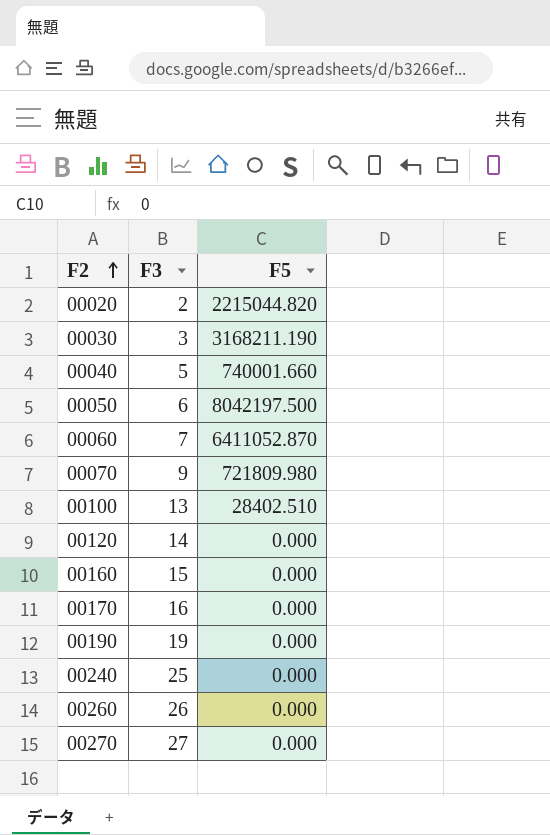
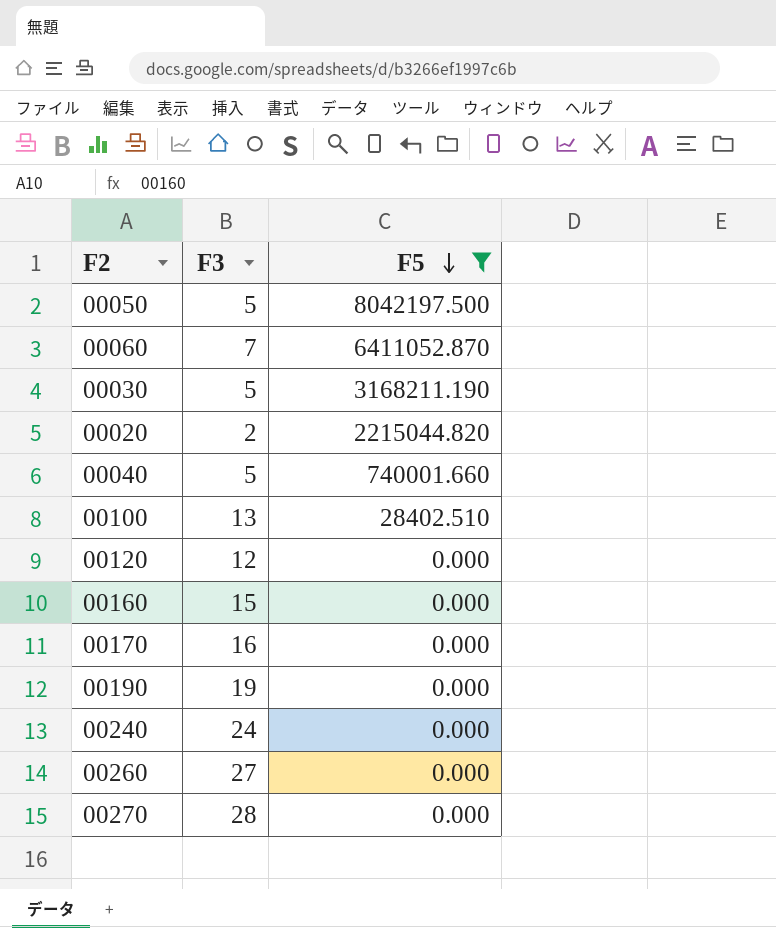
filter: none -> F5 != 721809.980
row order: F2 ascending -> F5 descending
00050 | F3: 6 -> 5
00030 | F3: 3 -> 5
00120 | F3: 14 -> 12
00240 | F3: 25 -> 24
00260 | F3: 26 -> 27
00270 | F3: 27 -> 28

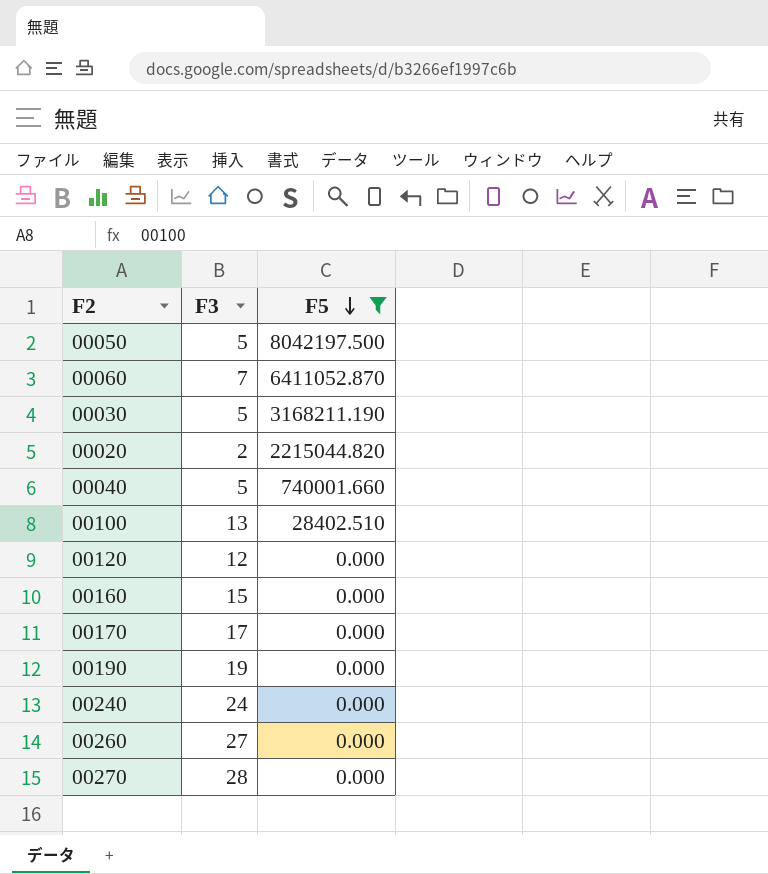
00170 | F3: 16 -> 17

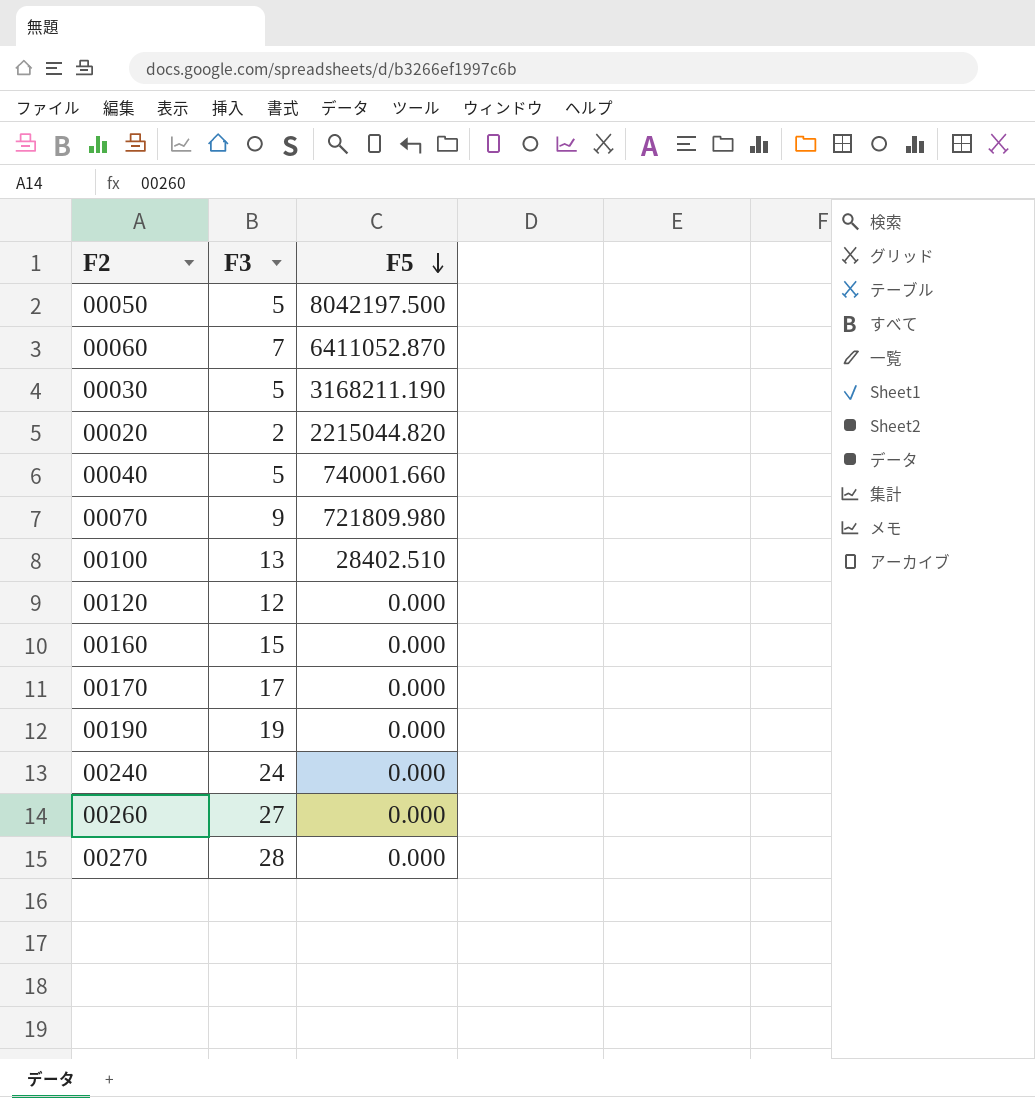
filter: F5 != 721809.980 -> none

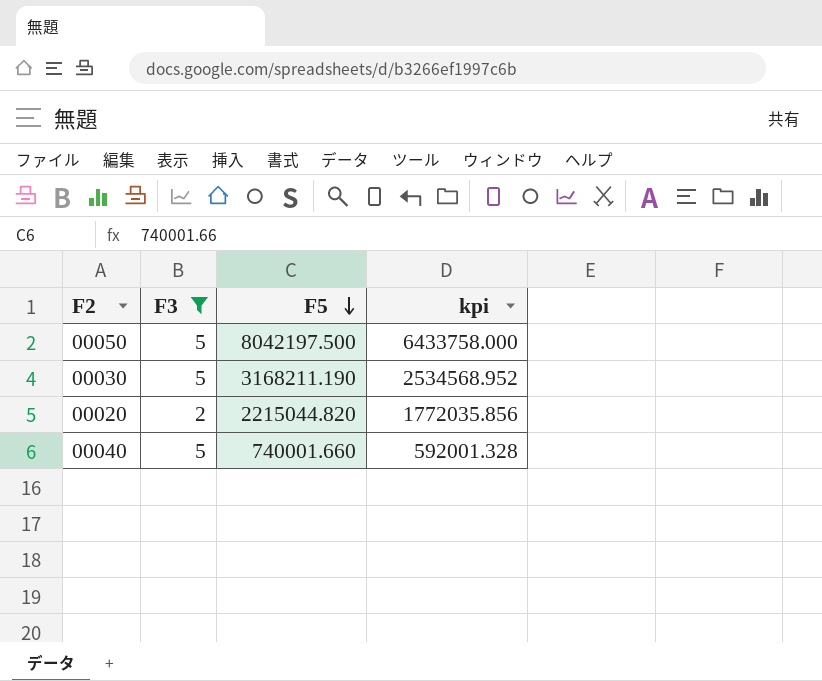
filter: none -> F3 <= 5
column kpi | formula: none -> [F5] * 0.8

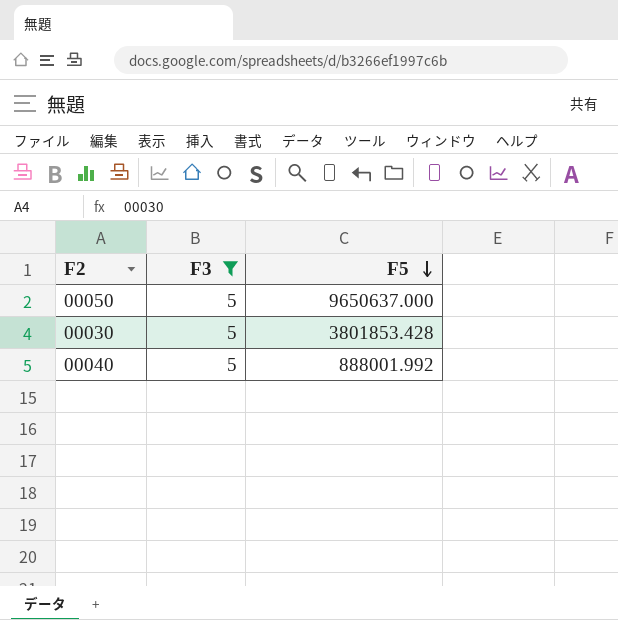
column kpi | formula: [F5] * 0.8 -> none
row 00020: 2 | 2215044.820 | 1772035.856 -> none
00050 | F5: 8042197.500 -> 9650637.000
00030 | F5: 3168211.190 -> 3801853.428
00040 | F5: 740001.660 -> 888001.992

